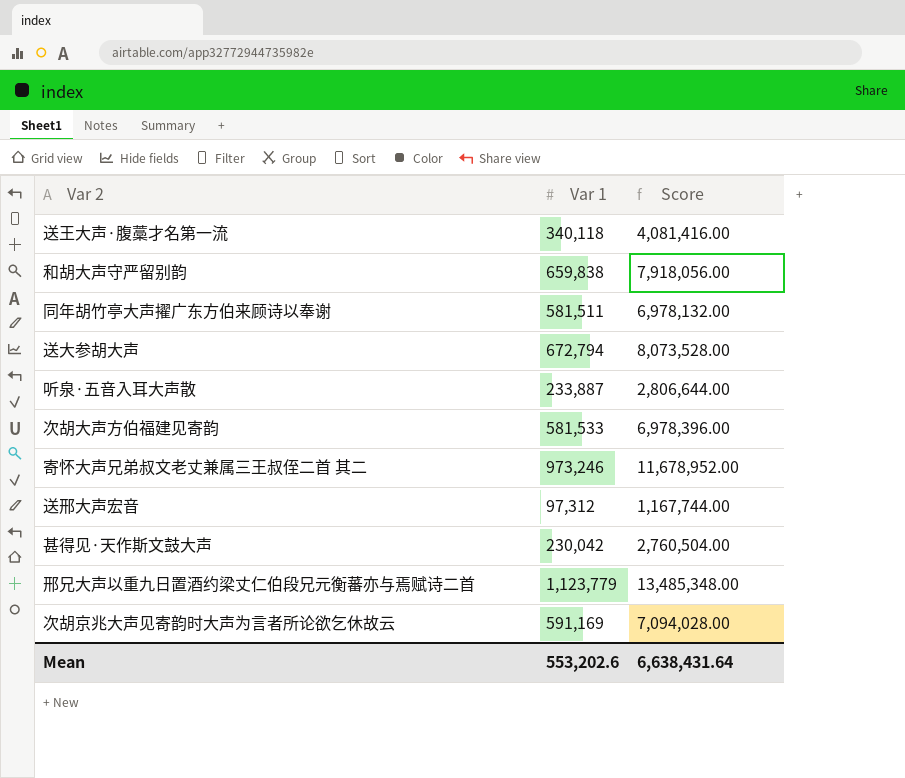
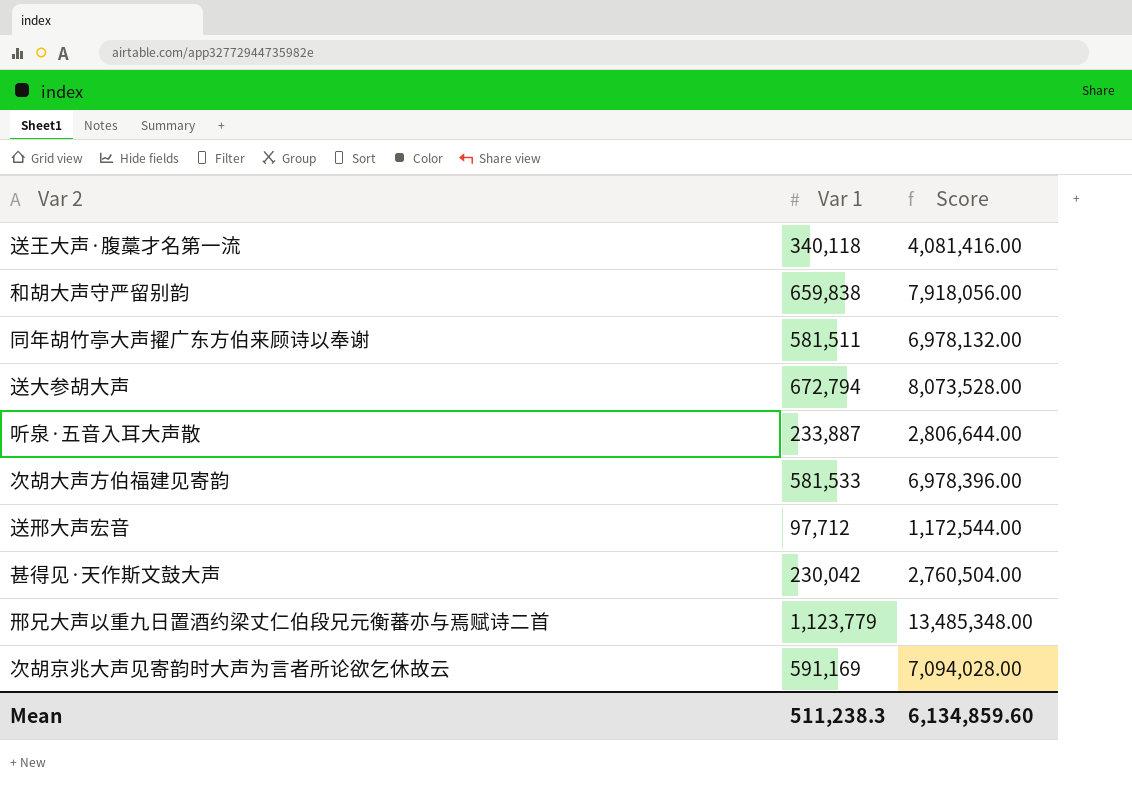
row 寄怀大声兄弟叔文老丈兼属三王叔侄二首 其二: 973,246 | 11,678,952.00 -> none
送邢大声宏音 | Var 1: 97,312 -> 97,712
送邢大声宏音 | Score: 1,167,744.00 -> 1,172,544.00
Mean | Var 1: 553,202.6 -> 511,238.3
Mean | Score: 6,638,431.64 -> 6,134,859.60

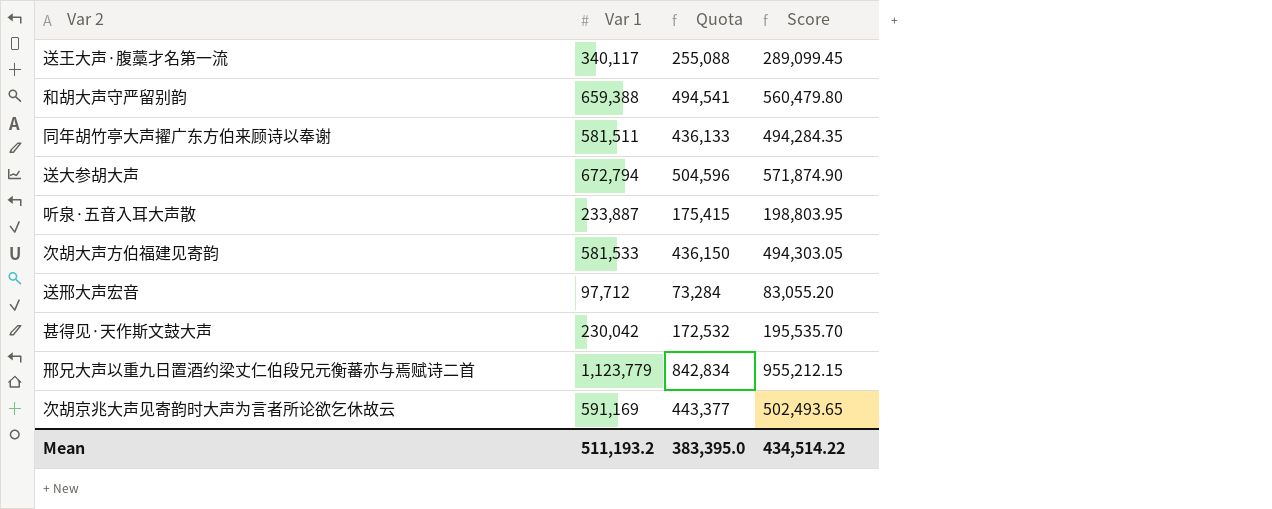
column Quota | formula: none -> [Var 1] * 0.75
column Score | formula: [Var 1] * 12 -> [Var 1] * 0.85
送王大声·腹藁才名第一流 | Var 1: 340,118 -> 340,117
和胡大声守严留别韵 | Var 1: 659,838 -> 659,388
Mean | Var 1: 511,238.3 -> 511,193.2
Mean | Score: 6,134,859.60 -> 434,514.22

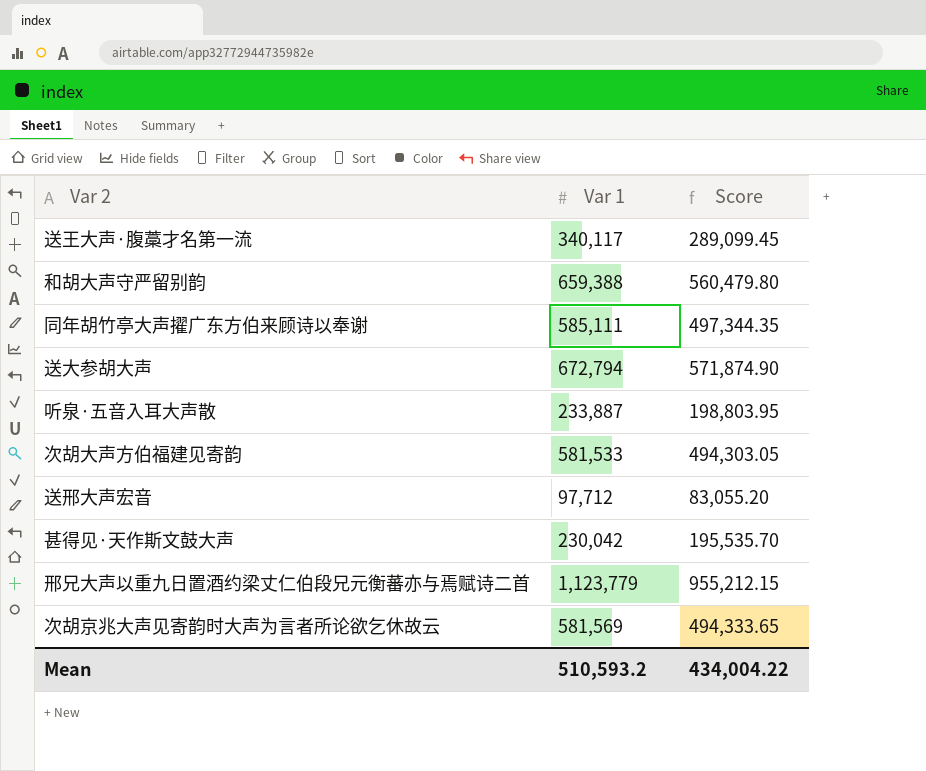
column Quota | formula: [Var 1] * 0.75 -> none
同年胡竹亭大声擢广东方伯来顾诗以奉谢 | Var 1: 581,511 -> 585,111
同年胡竹亭大声擢广东方伯来顾诗以奉谢 | Score: 494,284.35 -> 497,344.35
次胡京兆大声见寄韵时大声为言者所论欲乞休故云 | Var 1: 591,169 -> 581,569
次胡京兆大声见寄韵时大声为言者所论欲乞休故云 | Score: 502,493.65 -> 494,333.65
Mean | Var 1: 511,193.2 -> 510,593.2
Mean | Score: 434,514.22 -> 434,004.22

